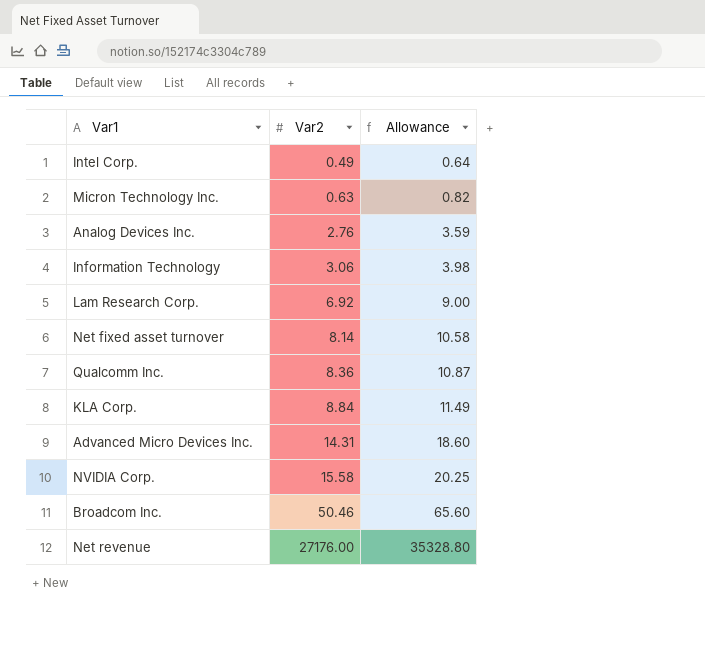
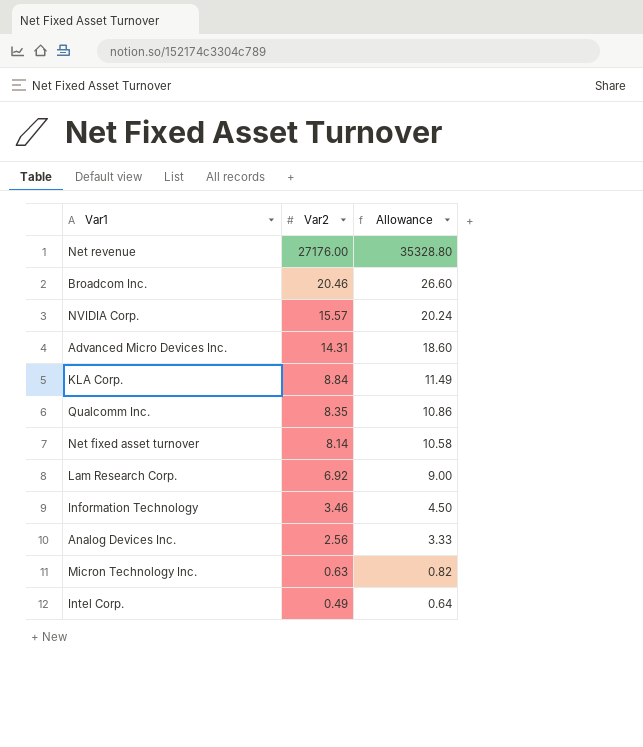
row order: Var2 ascending -> Var2 descending
Broadcom Inc. | Var2: 50.46 -> 20.46
Broadcom Inc. | Allowance: 65.60 -> 26.60
NVIDIA Corp. | Var2: 15.58 -> 15.57
NVIDIA Corp. | Allowance: 20.25 -> 20.24
Qualcomm Inc. | Var2: 8.36 -> 8.35
Qualcomm Inc. | Allowance: 10.87 -> 10.86
Information Technology | Var2: 3.06 -> 3.46
Information Technology | Allowance: 3.98 -> 4.50
Analog Devices Inc. | Var2: 2.76 -> 2.56
Analog Devices Inc. | Allowance: 3.59 -> 3.33

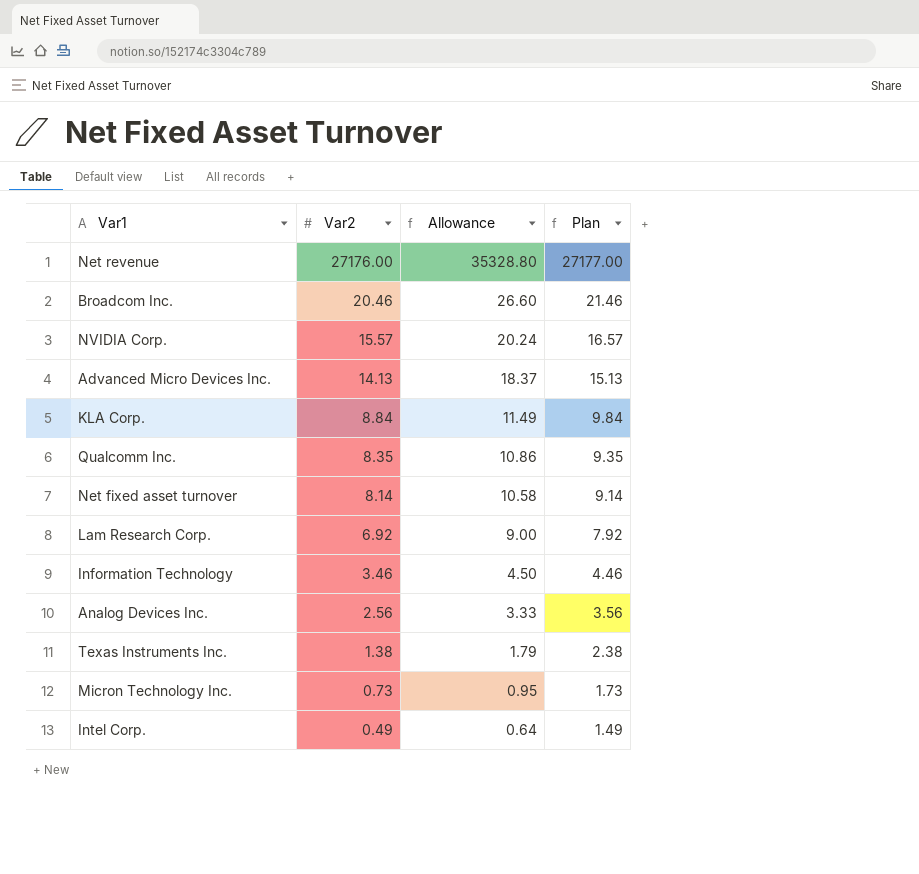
column Plan | formula: none -> [Var2] + 1
Advanced Micro Devices Inc. | Var2: 14.31 -> 14.13
Advanced Micro Devices Inc. | Allowance: 18.60 -> 18.37
row Texas Instruments Inc.: none -> 1.38 | 1.79 | 2.38
Micron Technology Inc. | Var2: 0.63 -> 0.73
Micron Technology Inc. | Allowance: 0.82 -> 0.95

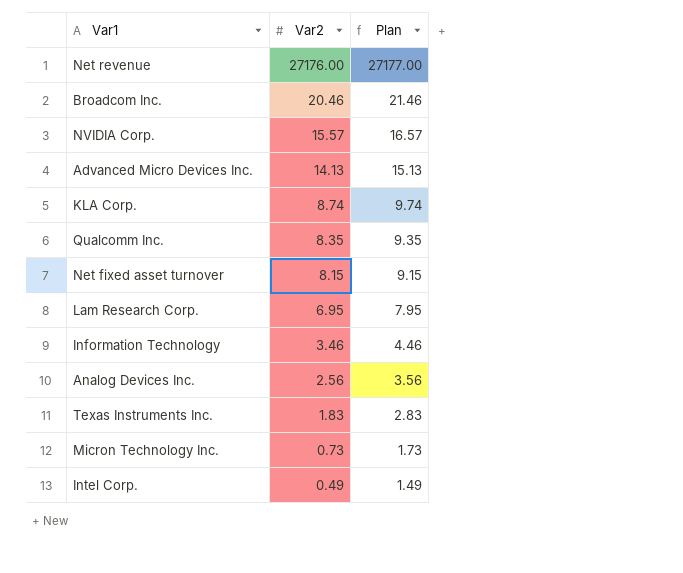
column Allowance | formula: [Var2] * 1.3 -> none
KLA Corp. | Var2: 8.84 -> 8.74
KLA Corp. | Plan: 9.84 -> 9.74
Net fixed asset turnover | Var2: 8.14 -> 8.15
Net fixed asset turnover | Plan: 9.14 -> 9.15
Lam Research Corp. | Var2: 6.92 -> 6.95
Lam Research Corp. | Plan: 7.92 -> 7.95
Texas Instruments Inc. | Var2: 1.38 -> 1.83
Texas Instruments Inc. | Plan: 2.38 -> 2.83

